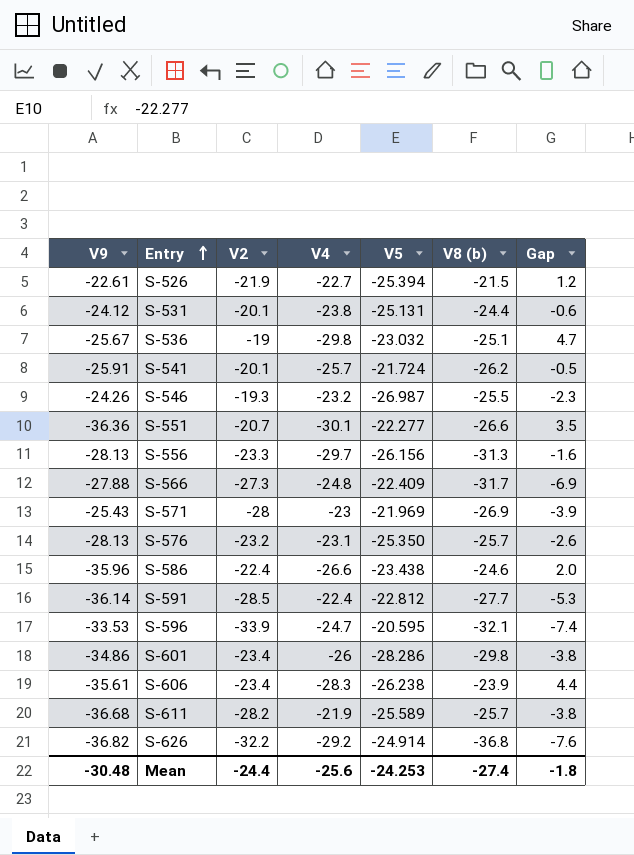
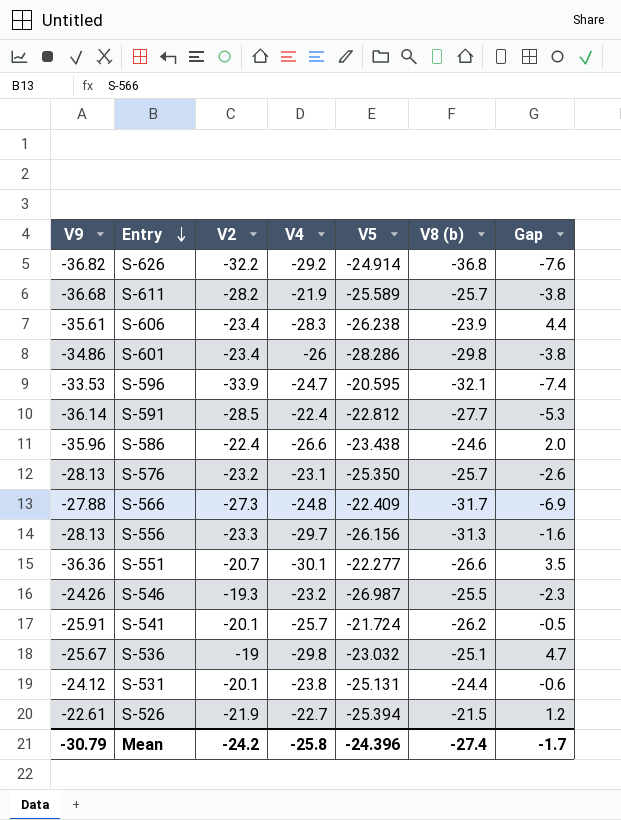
row order: Entry ascending -> Entry descending
row S-571: -25.43 | -28 | -23 | -21.969 | -26.9 | -3.9 -> none
Mean | V9: -30.48 -> -30.79
Mean | V2: -24.4 -> -24.2
Mean | V4: -25.6 -> -25.8
Mean | V5: -24.253 -> -24.396
Mean | Gap: -1.8 -> -1.7

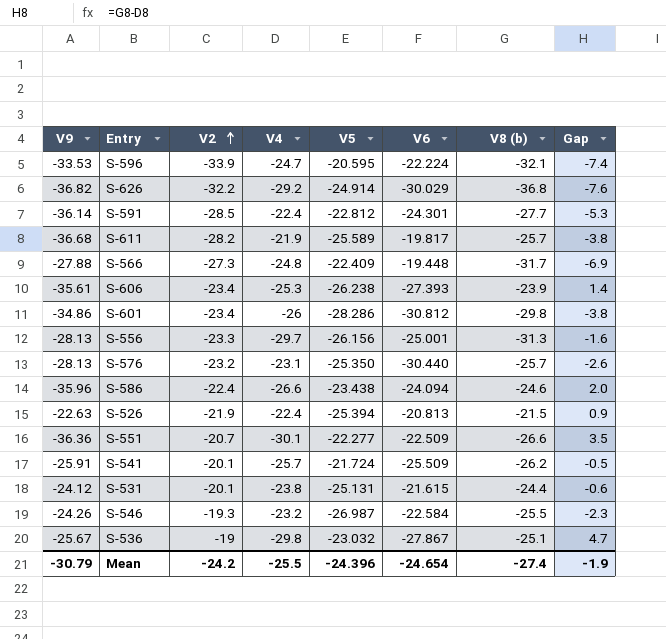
row order: Entry descending -> V2 ascending
column V6 | position: none -> 6
S-606 | V4: -28.3 -> -25.3
S-606 | Gap: 4.4 -> 1.4
S-526 | V9: -22.61 -> -22.63
S-526 | V4: -22.7 -> -22.4
S-526 | Gap: 1.2 -> 0.9
Mean | V4: -25.8 -> -25.5
Mean | Gap: -1.7 -> -1.9

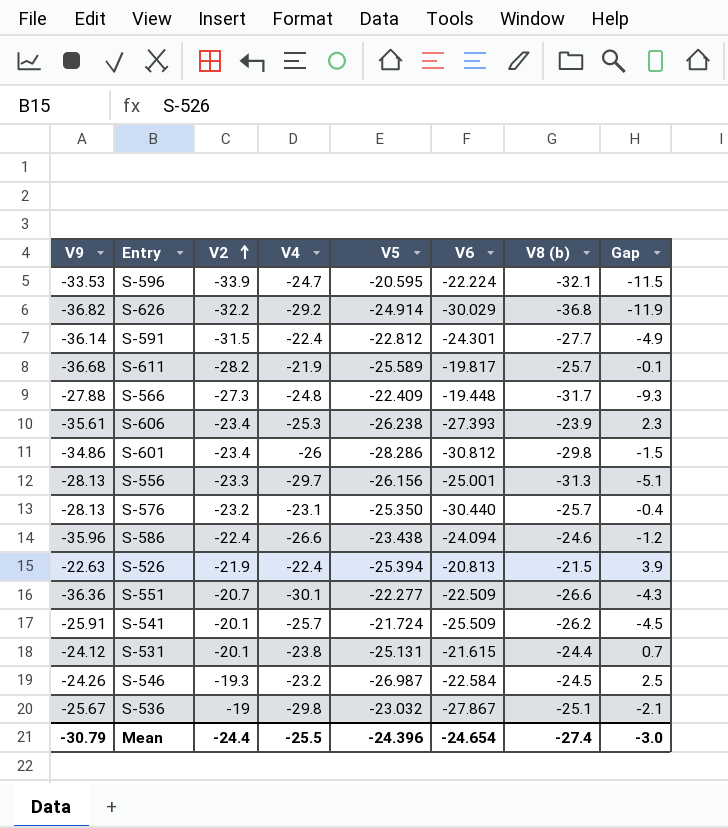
column Gap | formula: [V8 (b)] - [V4] -> [V8 (b)] - [V5]
S-591 | V2: -28.5 -> -31.5
S-546 | V8 (b): -25.5 -> -24.5
Mean | V2: -24.2 -> -24.4
Mean | Gap: -1.9 -> -3.0

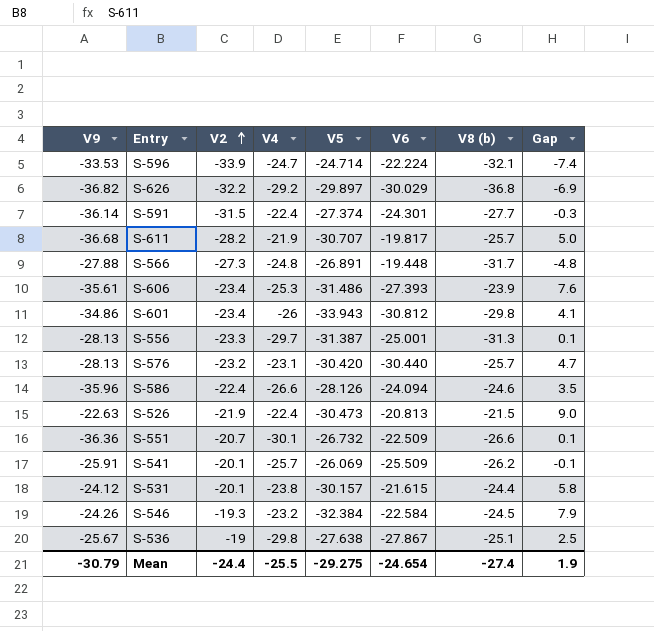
S-596 | V5: -20.595 -> -24.714
S-596 | Gap: -11.5 -> -7.4
S-626 | V5: -24.914 -> -29.897
S-626 | Gap: -11.9 -> -6.9
S-591 | V5: -22.812 -> -27.374
S-591 | Gap: -4.9 -> -0.3
S-611 | V5: -25.589 -> -30.707
S-611 | Gap: -0.1 -> 5.0
S-566 | V5: -22.409 -> -26.891
S-566 | Gap: -9.3 -> -4.8
S-606 | V5: -26.238 -> -31.486
S-606 | Gap: 2.3 -> 7.6
S-601 | V5: -28.286 -> -33.943
S-601 | Gap: -1.5 -> 4.1
S-556 | V5: -26.156 -> -31.387
S-556 | Gap: -5.1 -> 0.1
S-576 | V5: -25.350 -> -30.420
S-576 | Gap: -0.4 -> 4.7
S-586 | V5: -23.438 -> -28.126
S-586 | Gap: -1.2 -> 3.5
S-526 | V5: -25.394 -> -30.473
S-526 | Gap: 3.9 -> 9.0
S-551 | V5: -22.277 -> -26.732
S-551 | Gap: -4.3 -> 0.1
S-541 | V5: -21.724 -> -26.069
S-541 | Gap: -4.5 -> -0.1
S-531 | V5: -25.131 -> -30.157
S-531 | Gap: 0.7 -> 5.8
S-546 | V5: -26.987 -> -32.384
S-546 | Gap: 2.5 -> 7.9
S-536 | V5: -23.032 -> -27.638
S-536 | Gap: -2.1 -> 2.5
Mean | V5: -24.396 -> -29.275
Mean | Gap: -3.0 -> 1.9

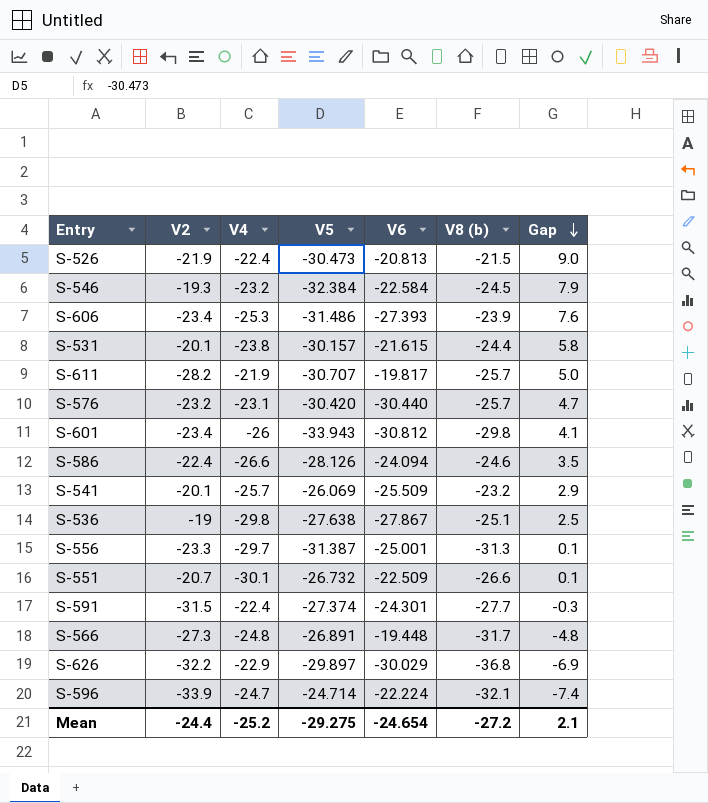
row order: V2 ascending -> Gap descending
column V9 | position: 1 -> none
S-541 | V8 (b): -26.2 -> -23.2
S-541 | Gap: -0.1 -> 2.9
S-626 | V4: -29.2 -> -22.9
Mean | V4: -25.5 -> -25.2
Mean | V8 (b): -27.4 -> -27.2
Mean | Gap: 1.9 -> 2.1

